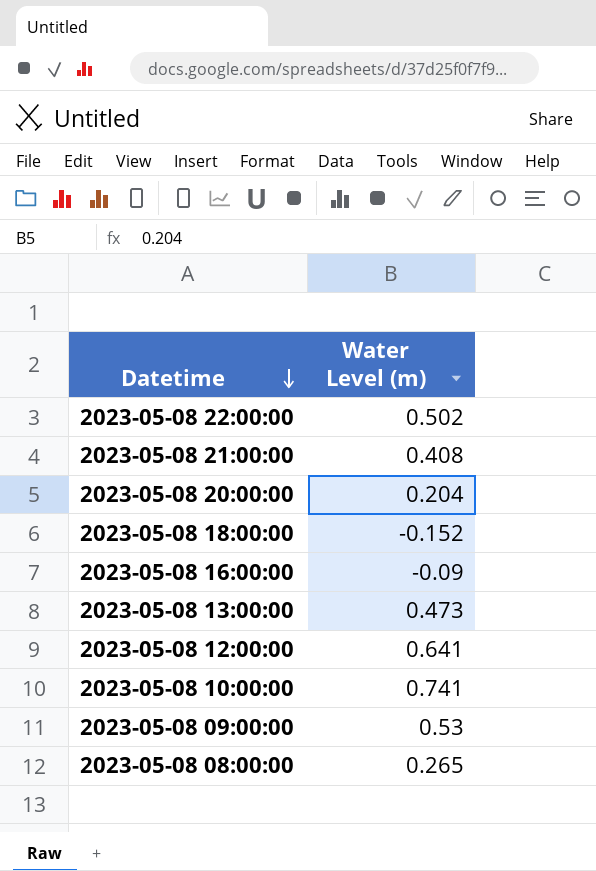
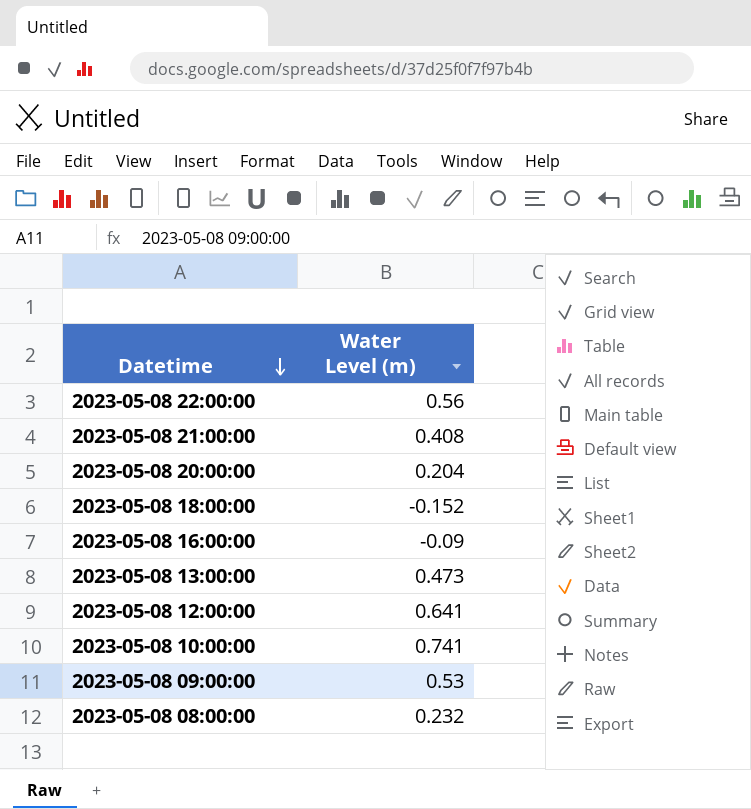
2023-05-08 22:00:00 | Water Level (m): 0.502 -> 0.56
2023-05-08 08:00:00 | Water Level (m): 0.265 -> 0.232

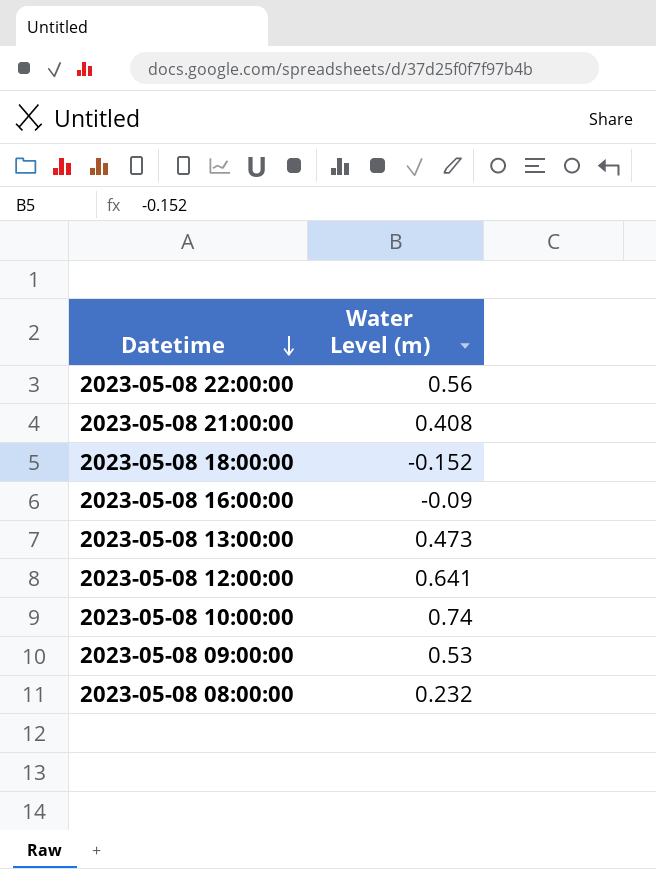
row 2023-05-08 20:00:00: 0.204 -> none
2023-05-08 10:00:00 | Water Level (m): 0.741 -> 0.74

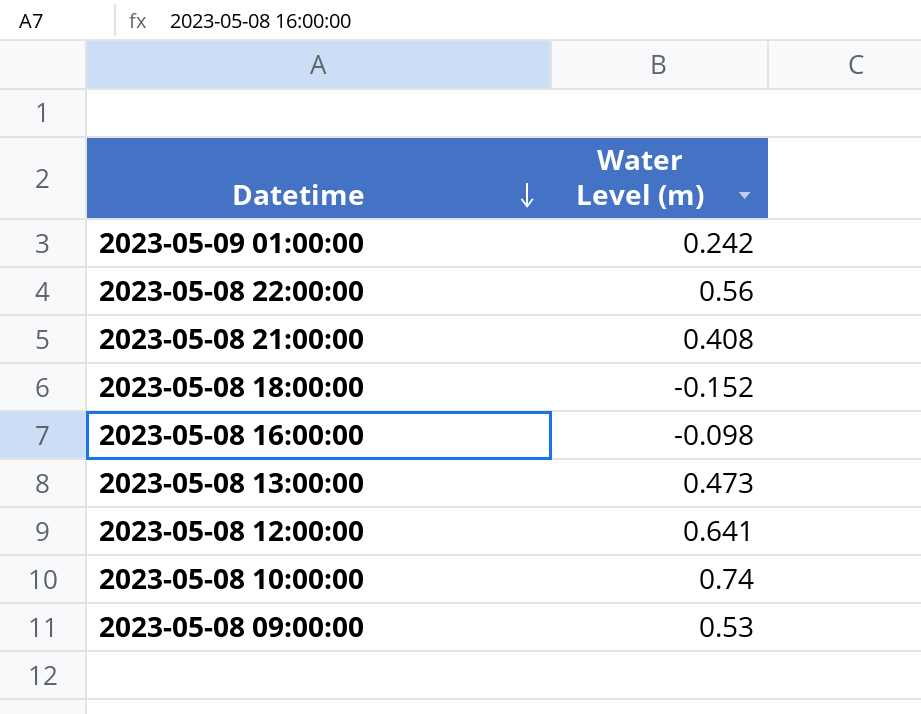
row 2023-05-08 08:00:00: 0.232 -> none
row 2023-05-09 01:00:00: none -> 0.242
2023-05-08 16:00:00 | Water Level (m): -0.09 -> -0.098

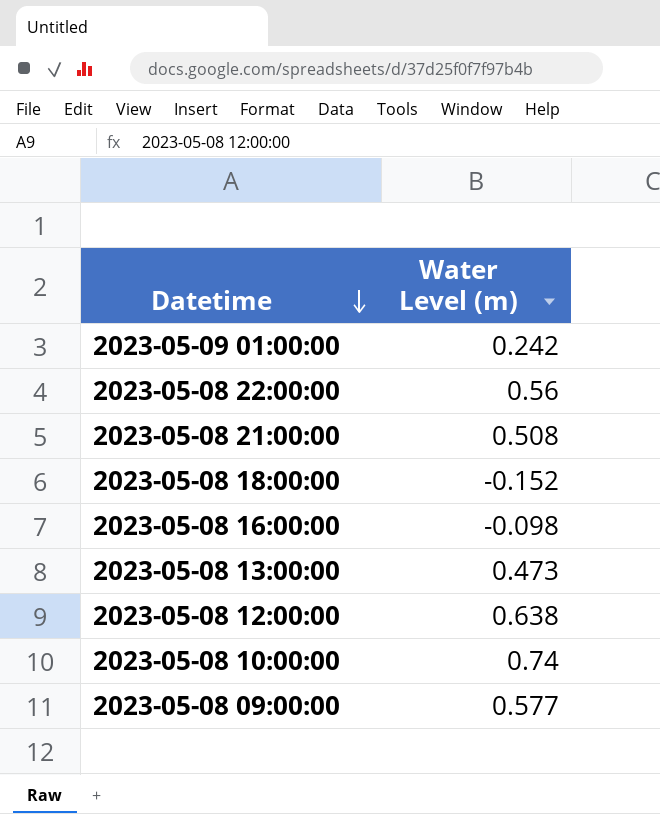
2023-05-08 21:00:00 | Water Level (m): 0.408 -> 0.508
2023-05-08 12:00:00 | Water Level (m): 0.641 -> 0.638
2023-05-08 09:00:00 | Water Level (m): 0.53 -> 0.577

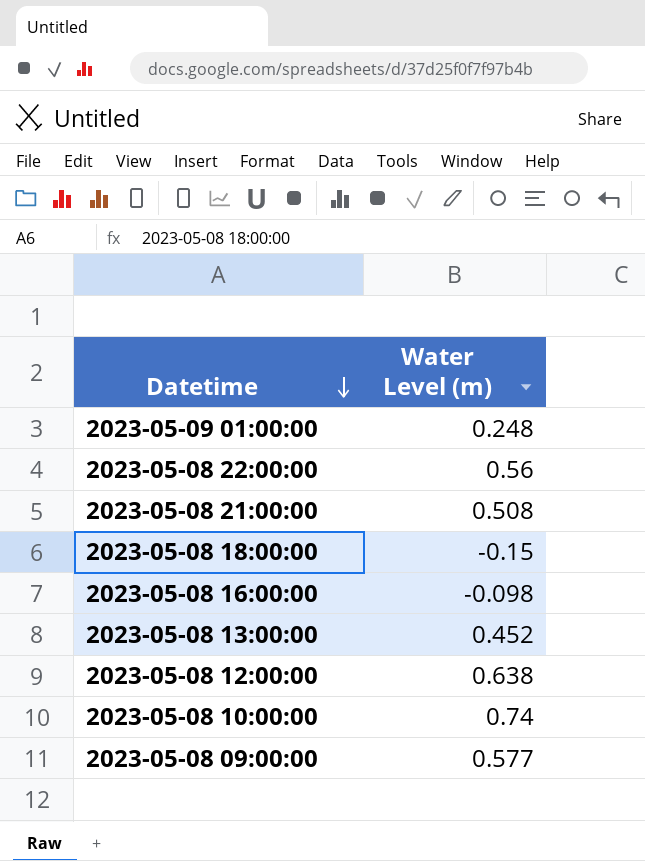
2023-05-09 01:00:00 | Water Level (m): 0.242 -> 0.248
2023-05-08 18:00:00 | Water Level (m): -0.152 -> -0.15
2023-05-08 13:00:00 | Water Level (m): 0.473 -> 0.452

